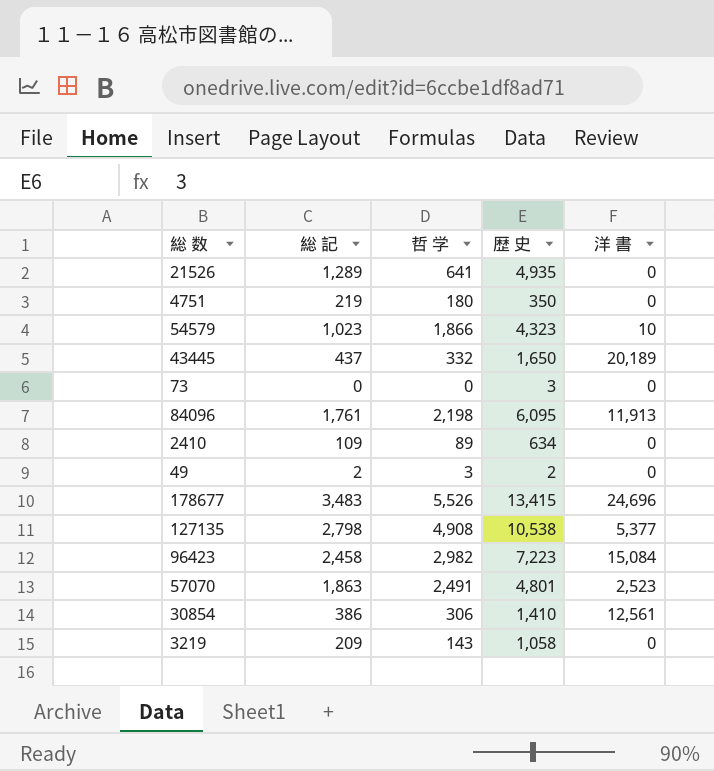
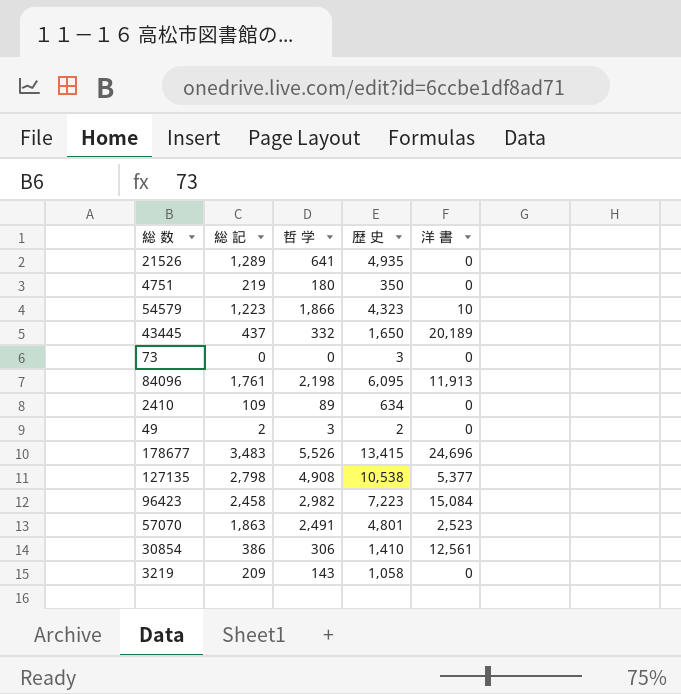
54579 | 総 記: 1,023 -> 1,223

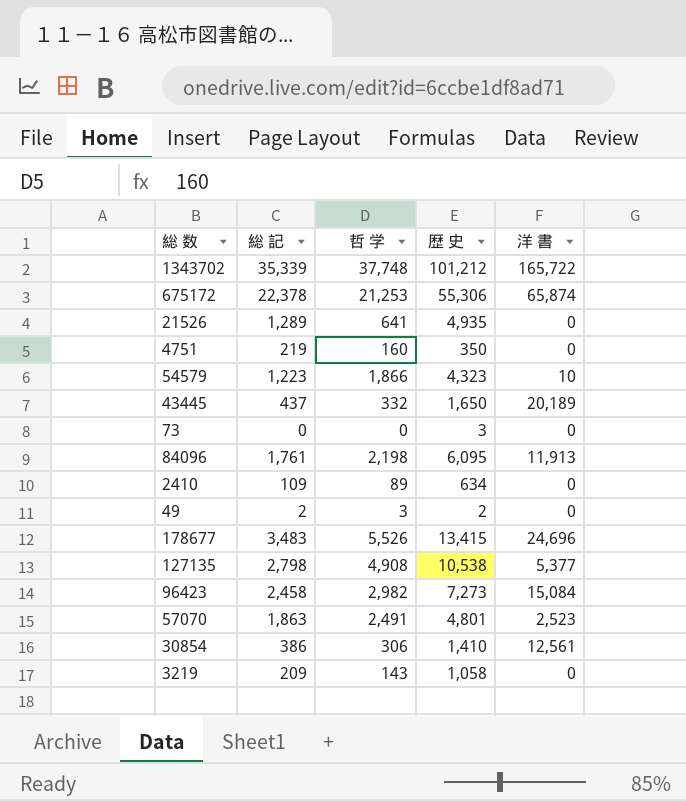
row 1343702: none -> 35,339 | 37,748 | 101,212 | 165,722
row 675172: none -> 22,378 | 21,253 | 55,306 | 65,874
4751 | 哲 学: 180 -> 160
96423 | 歴 史: 7,223 -> 7,273

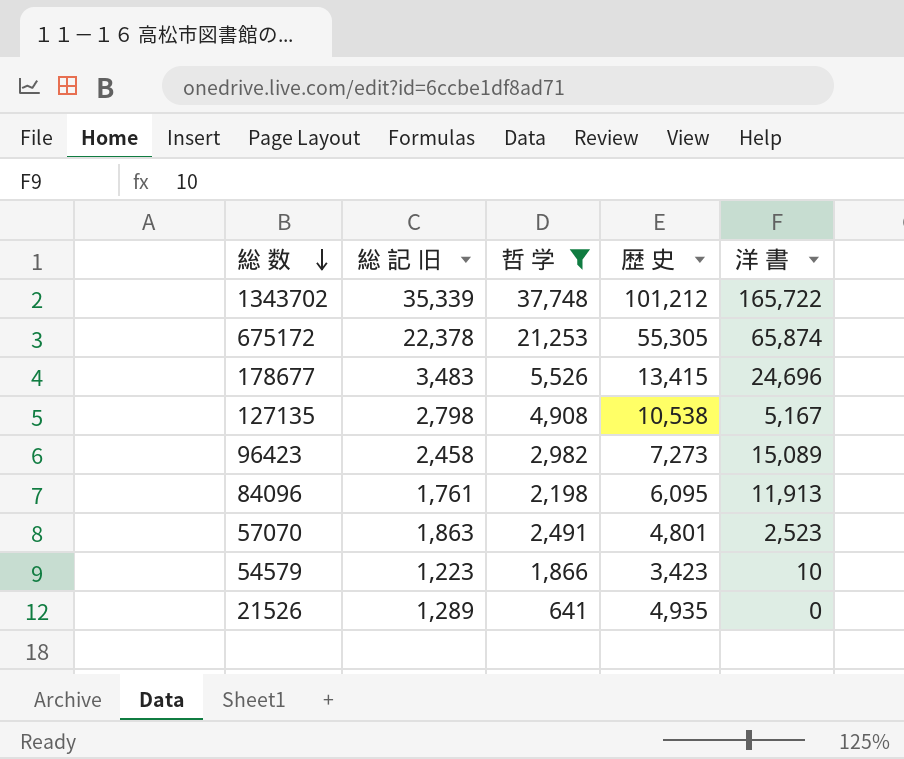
filter: none -> 哲 学 >= 641
row order: none -> 総 数 descending
column name: 総 記 -> 総 記 旧
675172 | 歴 史: 55,306 -> 55,305
127135 | 洋 書: 5,377 -> 5,167
96423 | 洋 書: 15,084 -> 15,089
54579 | 歴 史: 4,323 -> 3,423

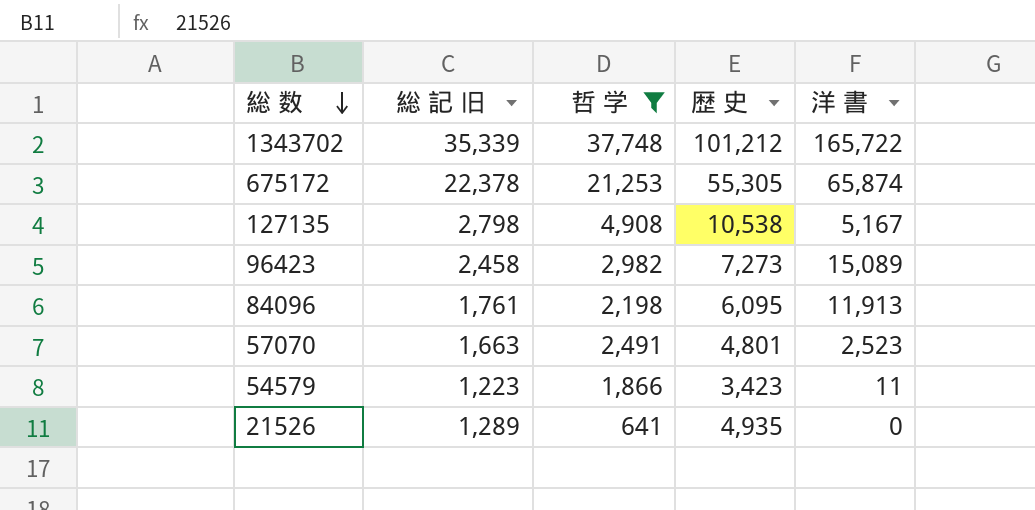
row 178677: 3,483 | 5,526 | 13,415 | 24,696 -> none
57070 | 総 記 旧: 1,863 -> 1,663
54579 | 洋 書: 10 -> 11

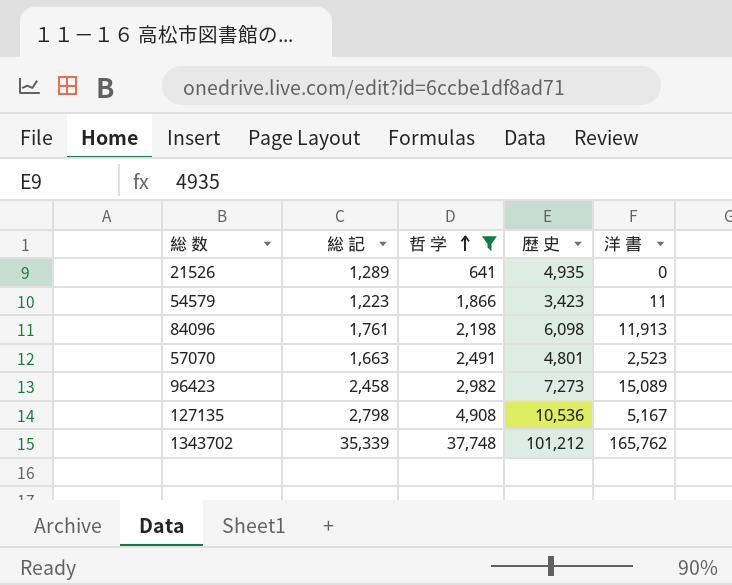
row order: 総 数 descending -> 哲 学 ascending
column name: 総 記 旧 -> 総 記
row 675172: 22,378 | 21,253 | 55,305 | 65,874 -> none
84096 | 歴 史: 6,095 -> 6,098
127135 | 歴 史: 10,538 -> 10,536
1343702 | 洋 書: 165,722 -> 165,762

